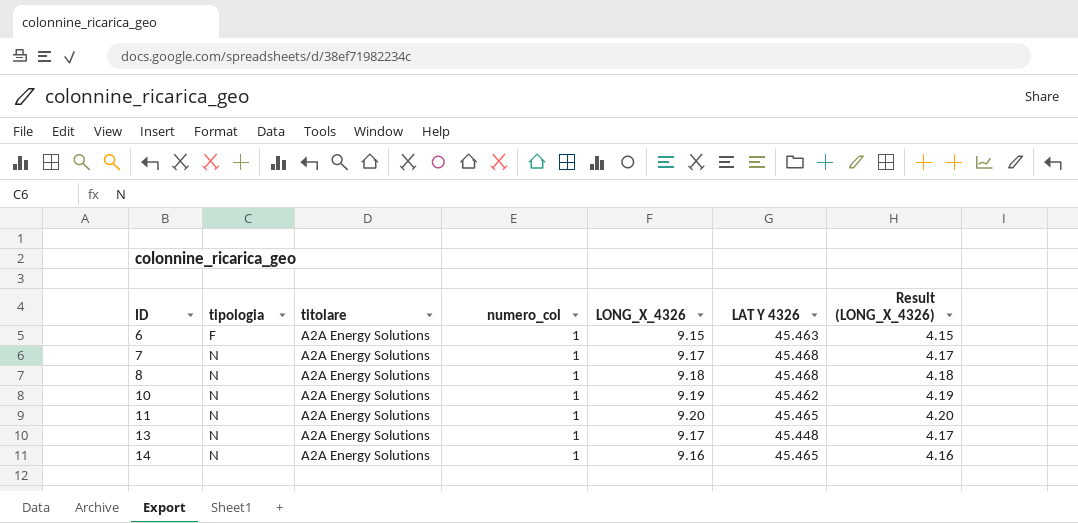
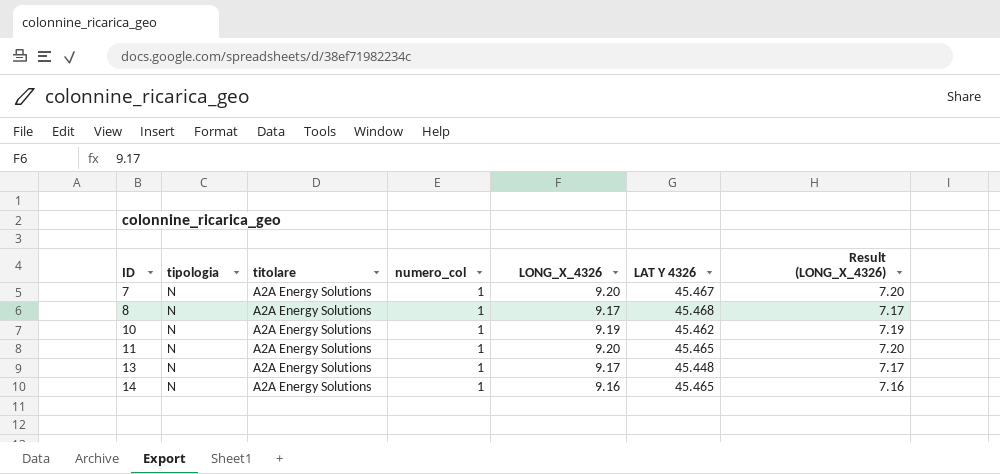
column Result (LONG_X_4326) | formula: [LONG_X_4326] - 5 -> [LONG_X_4326] - 2
row 6: F | A2A Energy Solutions | 1 | 9.15 | 45.463 | 4.15 -> none
7 | LONG_X_4326: 9.17 -> 9.20
7 | LAT Y 4326: 45.468 -> 45.467
8 | LONG_X_4326: 9.18 -> 9.17

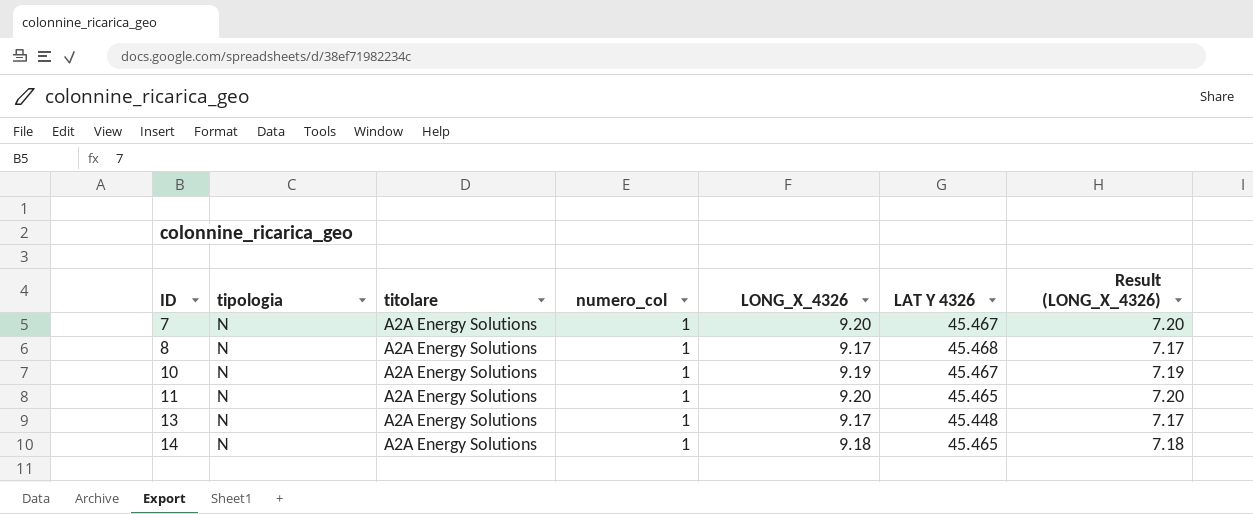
10 | LAT Y 4326: 45.462 -> 45.467
14 | LONG_X_4326: 9.16 -> 9.18
14 | Result (LONG_X_4326): 7.16 -> 7.18

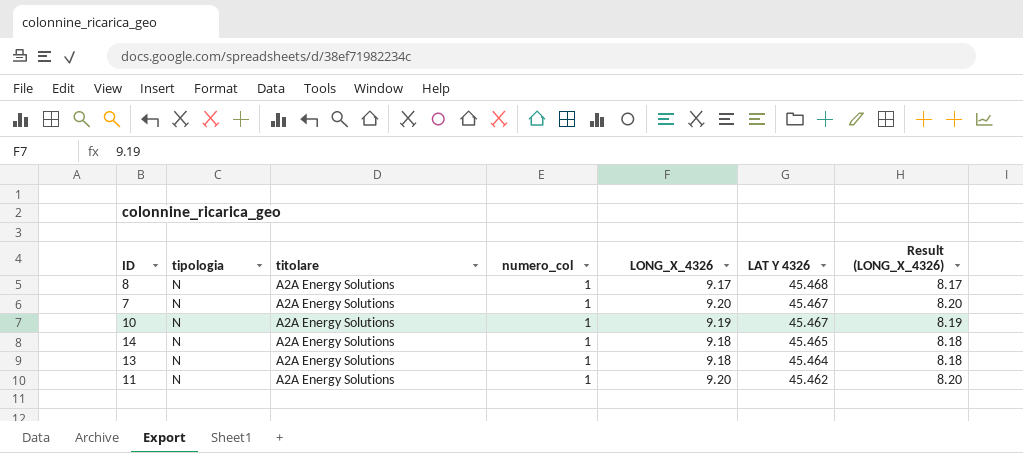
row order: ID ascending -> LAT Y 4326 descending
column Result (LONG_X_4326) | formula: [LONG_X_4326] - 2 -> [LONG_X_4326] - 1
13 | LONG_X_4326: 9.17 -> 9.18
13 | LAT Y 4326: 45.448 -> 45.464
11 | LAT Y 4326: 45.465 -> 45.462

